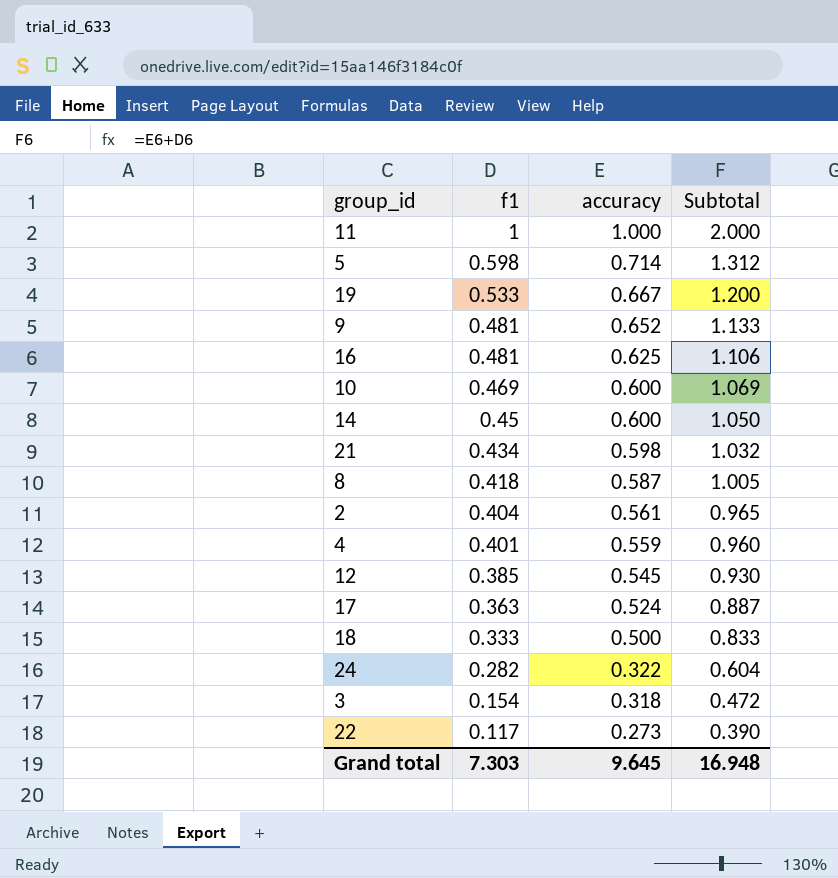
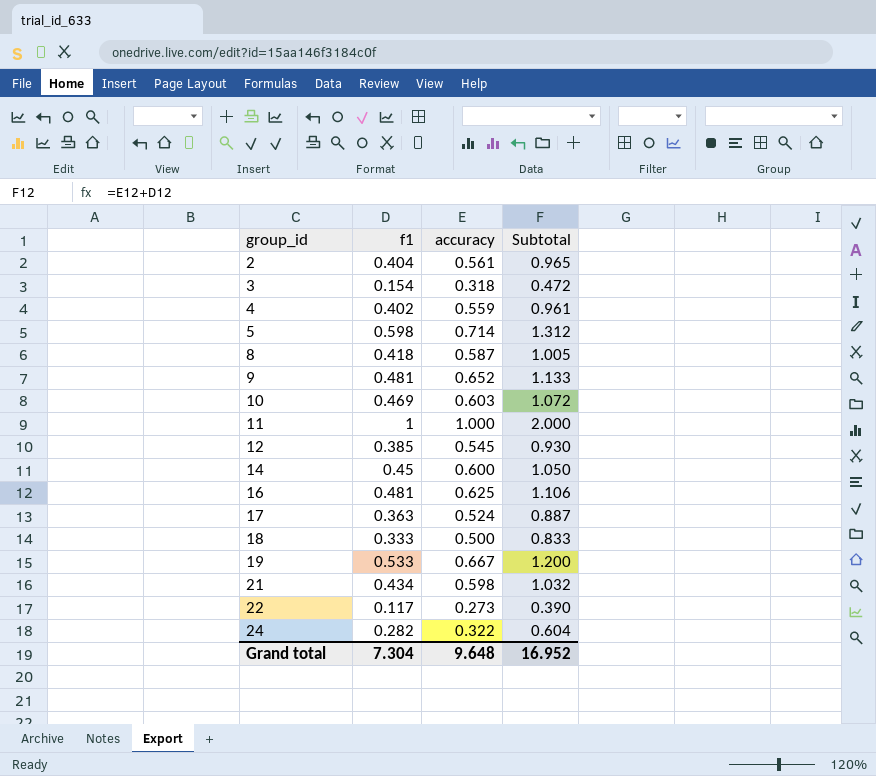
row order: f1 descending -> group_id ascending
4 | f1: 0.401 -> 0.402
4 | Subtotal: 0.960 -> 0.961
10 | accuracy: 0.600 -> 0.603
10 | Subtotal: 1.069 -> 1.072
Grand total | f1: 7.303 -> 7.304
Grand total | accuracy: 9.645 -> 9.648
Grand total | Subtotal: 16.948 -> 16.952

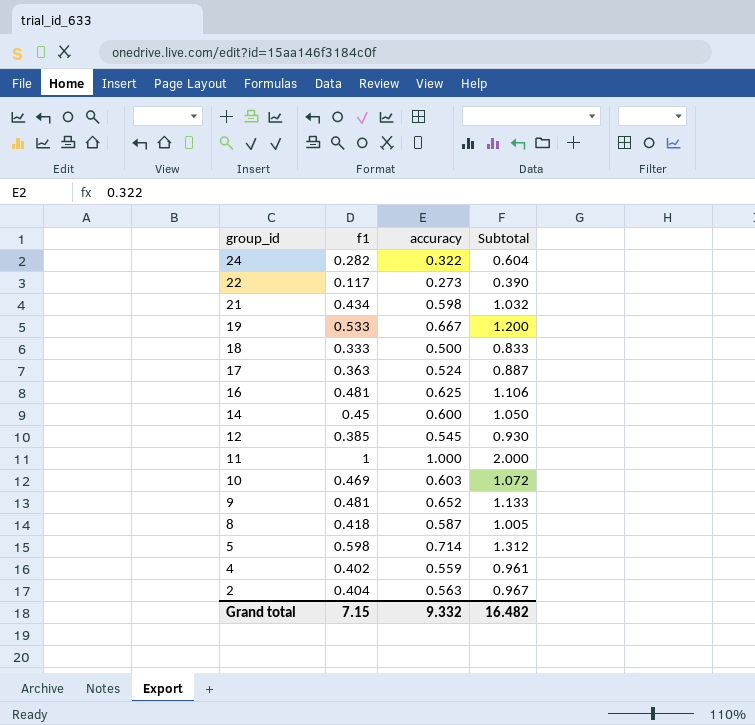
row order: group_id ascending -> group_id descending
row 3: 0.154 | 0.318 | 0.472 -> none
2 | accuracy: 0.561 -> 0.563
2 | Subtotal: 0.965 -> 0.967
Grand total | f1: 7.304 -> 7.15
Grand total | accuracy: 9.648 -> 9.332
Grand total | Subtotal: 16.952 -> 16.482

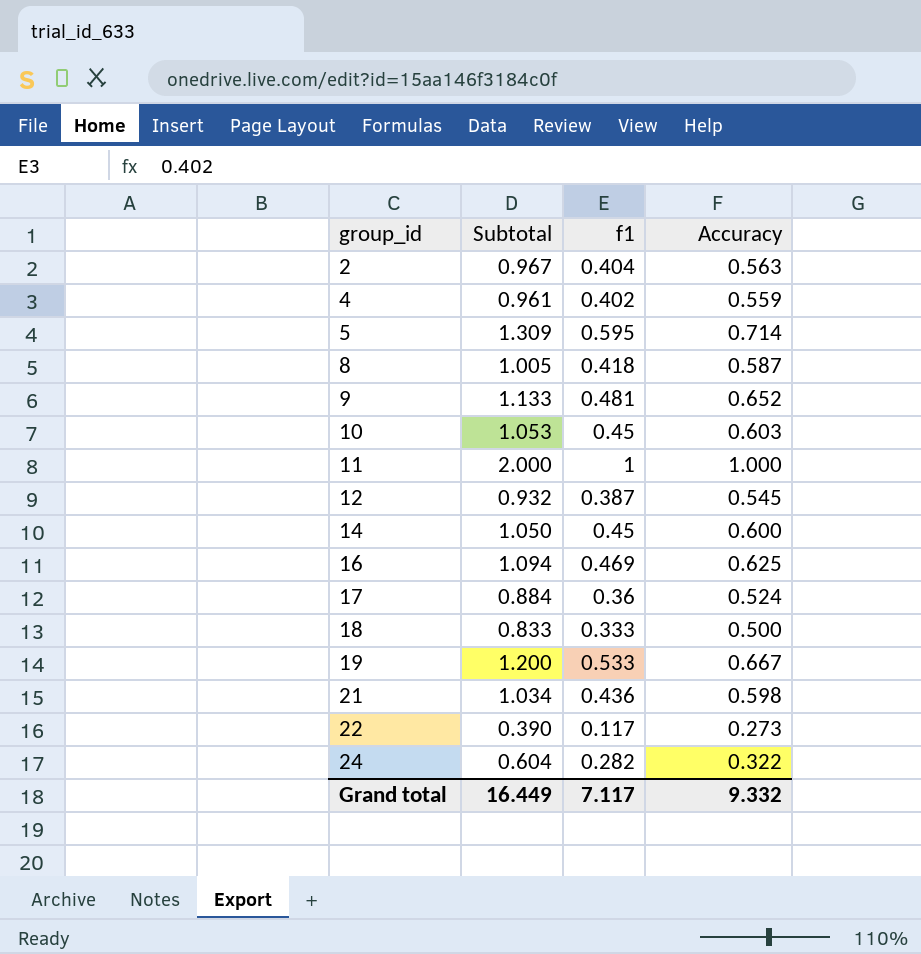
row order: group_id descending -> group_id ascending
column Subtotal | position: 4 -> 2
column name: accuracy -> Accuracy
5 | Subtotal: 1.312 -> 1.309
5 | f1: 0.598 -> 0.595
10 | Subtotal: 1.072 -> 1.053
10 | f1: 0.469 -> 0.45
12 | Subtotal: 0.930 -> 0.932
12 | f1: 0.385 -> 0.387
16 | Subtotal: 1.106 -> 1.094
16 | f1: 0.481 -> 0.469
17 | Subtotal: 0.887 -> 0.884
17 | f1: 0.363 -> 0.36
21 | Subtotal: 1.032 -> 1.034
21 | f1: 0.434 -> 0.436
Grand total | Subtotal: 16.482 -> 16.449
Grand total | f1: 7.15 -> 7.117

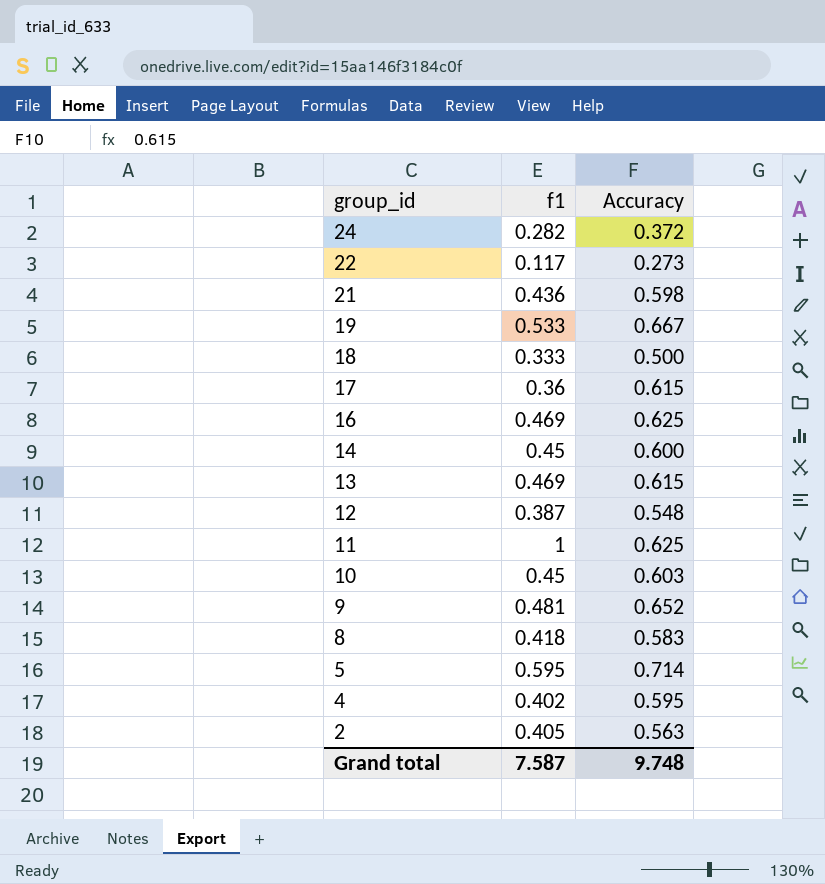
row order: group_id ascending -> group_id descending
column Subtotal | formula: [f1] + [Accuracy] -> none
24 | Accuracy: 0.322 -> 0.372
17 | Accuracy: 0.524 -> 0.615
row 13: none -> 0.469 | 0.615
12 | Accuracy: 0.545 -> 0.548
11 | Accuracy: 1.000 -> 0.625
8 | Accuracy: 0.587 -> 0.583
4 | Accuracy: 0.559 -> 0.595
2 | f1: 0.404 -> 0.405
Grand total | f1: 7.117 -> 7.587
Grand total | Accuracy: 9.332 -> 9.748

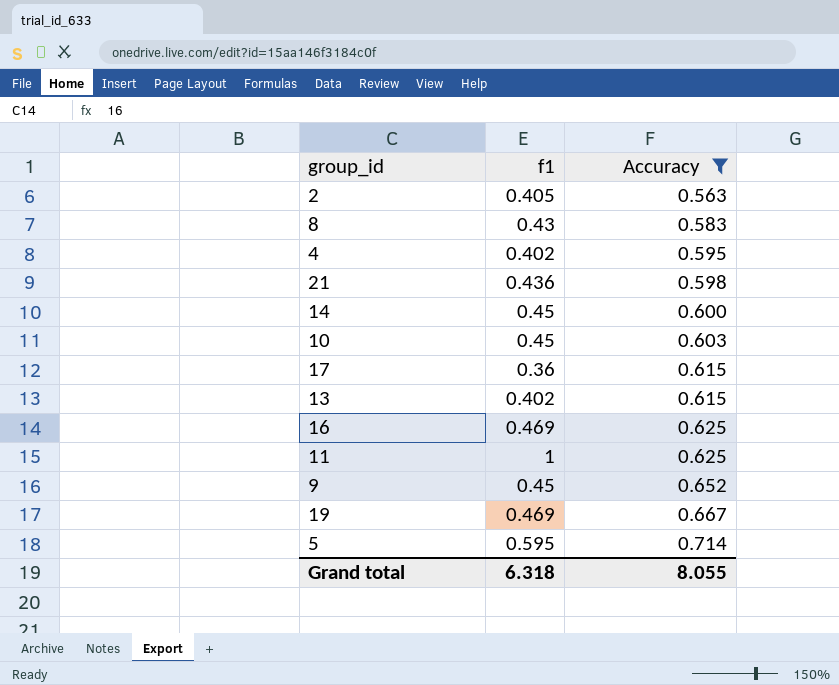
filter: none -> Accuracy >= 0.563
row order: group_id descending -> Accuracy ascending
8 | f1: 0.418 -> 0.43
13 | f1: 0.469 -> 0.402
9 | f1: 0.481 -> 0.45
19 | f1: 0.533 -> 0.469
Grand total | f1: 7.587 -> 6.318
Grand total | Accuracy: 9.748 -> 8.055

